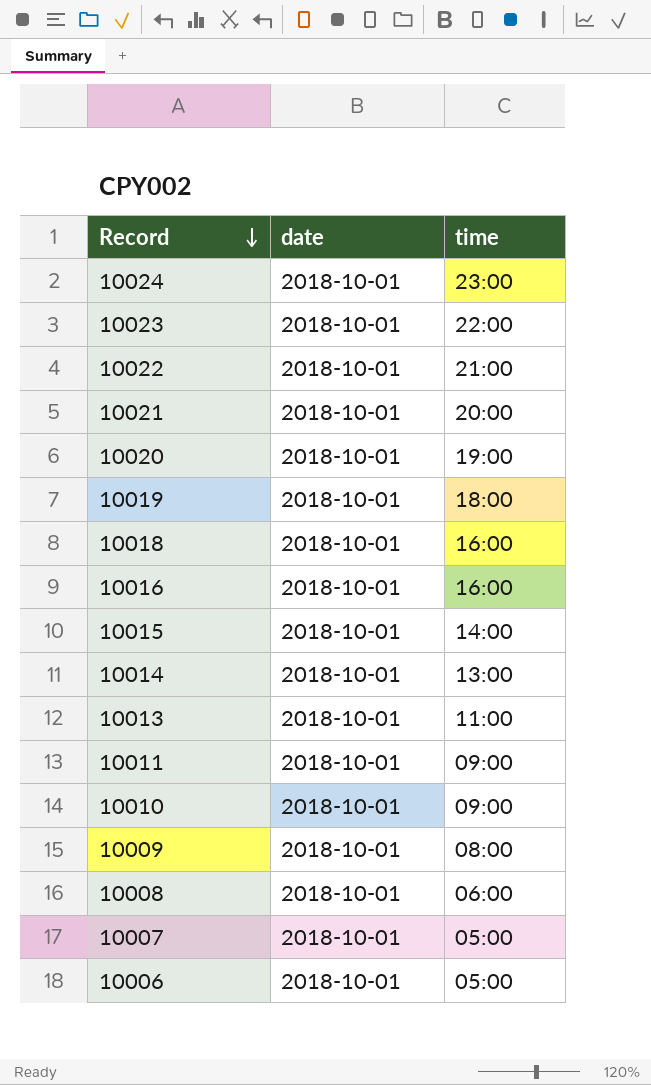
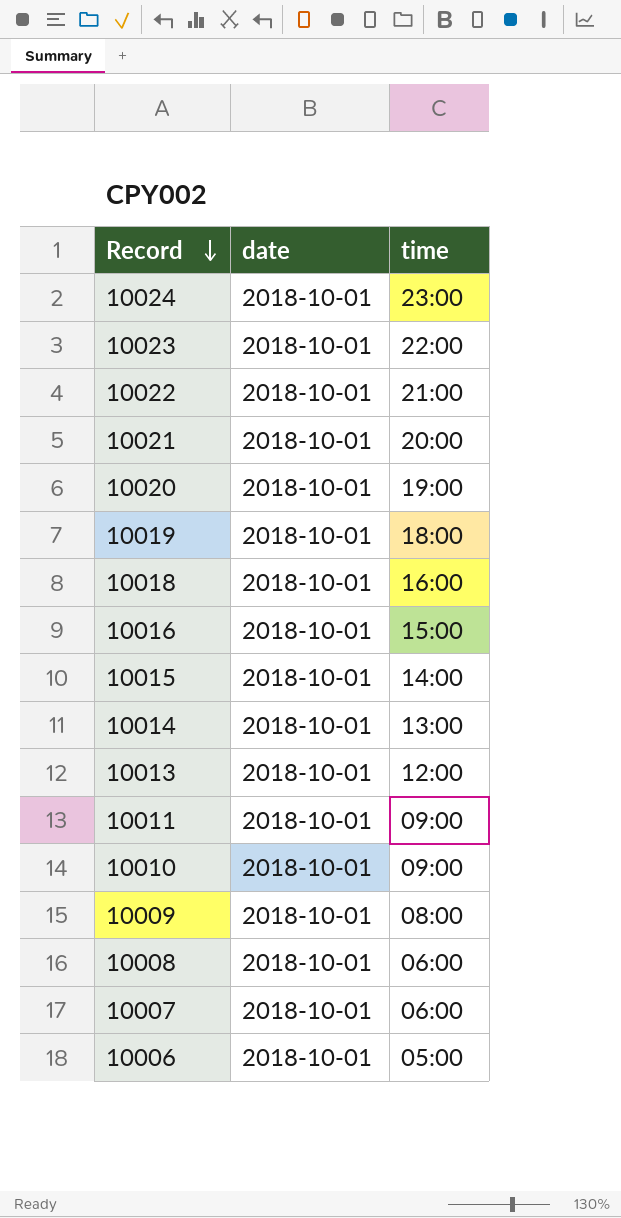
10016 | time: 16:00 -> 15:00
10013 | time: 11:00 -> 12:00
10007 | time: 05:00 -> 06:00

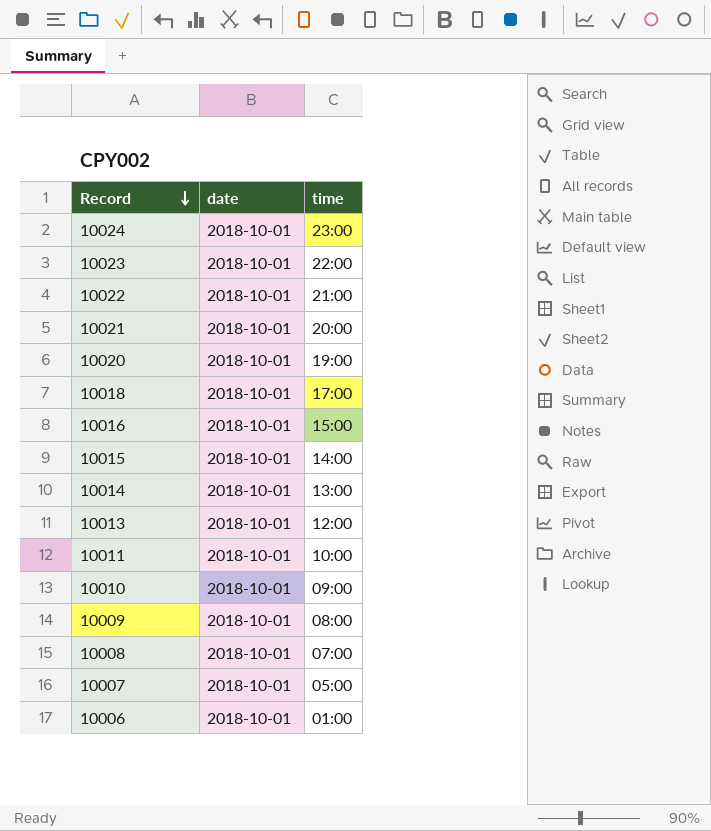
row 10019: 2018-10-01 | 18:00 -> none
10018 | time: 16:00 -> 17:00
10011 | time: 09:00 -> 10:00
10008 | time: 06:00 -> 07:00
10007 | time: 06:00 -> 05:00
10006 | time: 05:00 -> 01:00

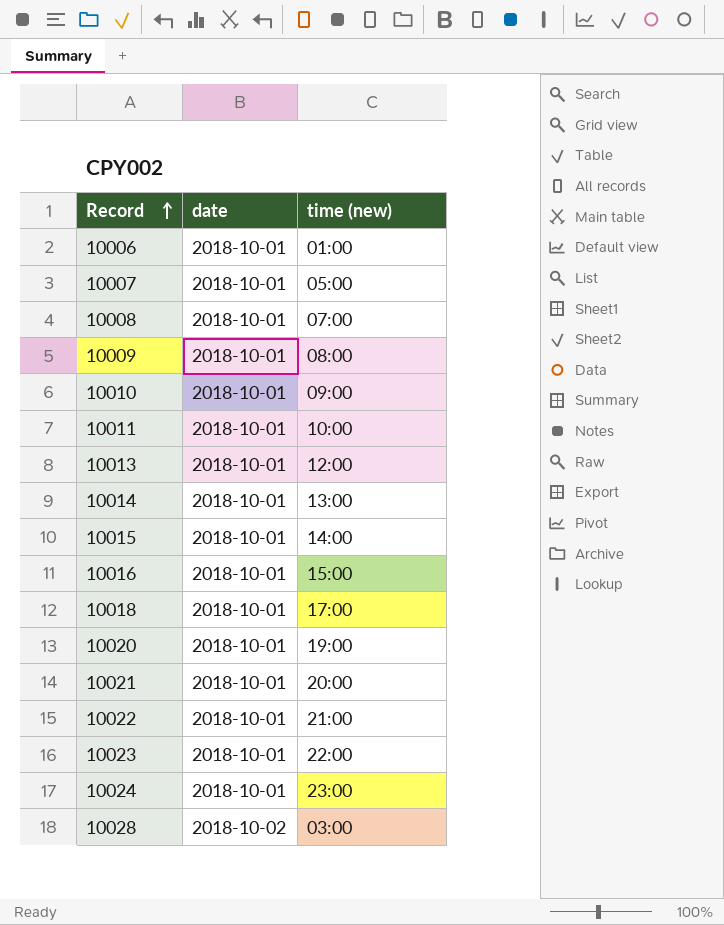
row order: Record descending -> Record ascending
column name: time -> time (new)
row 10028: none -> 2018-10-02 | 03:00

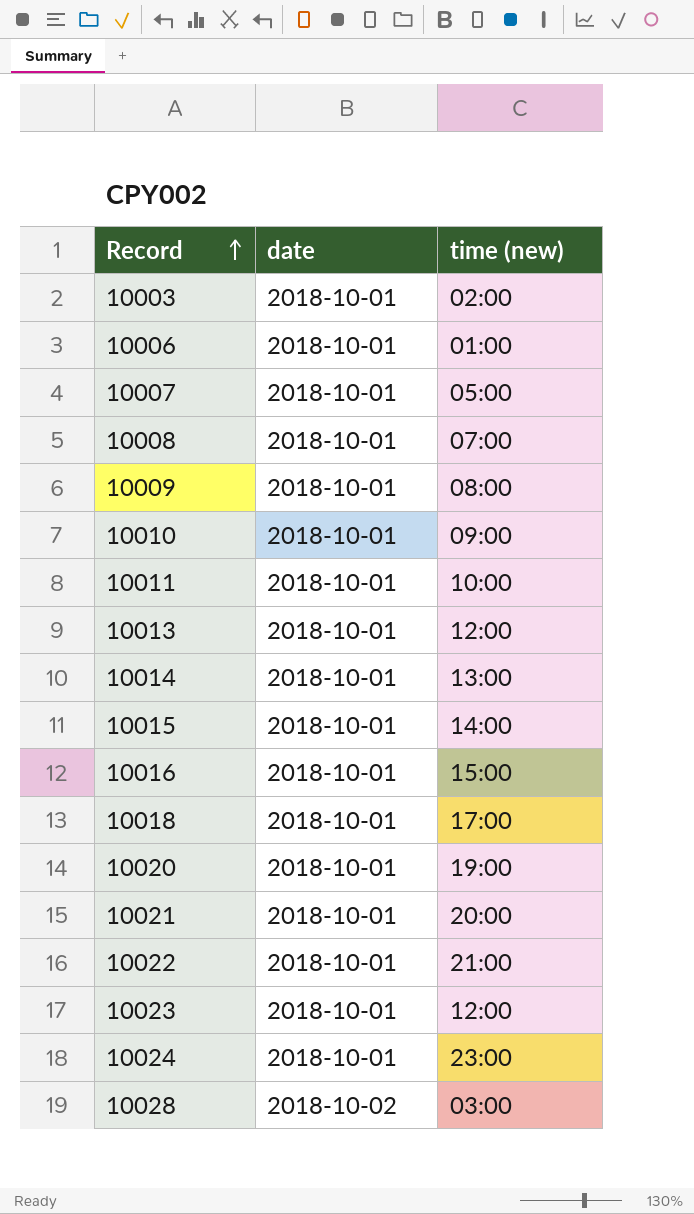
row 10003: none -> 2018-10-01 | 02:00
10023 | time (new): 22:00 -> 12:00

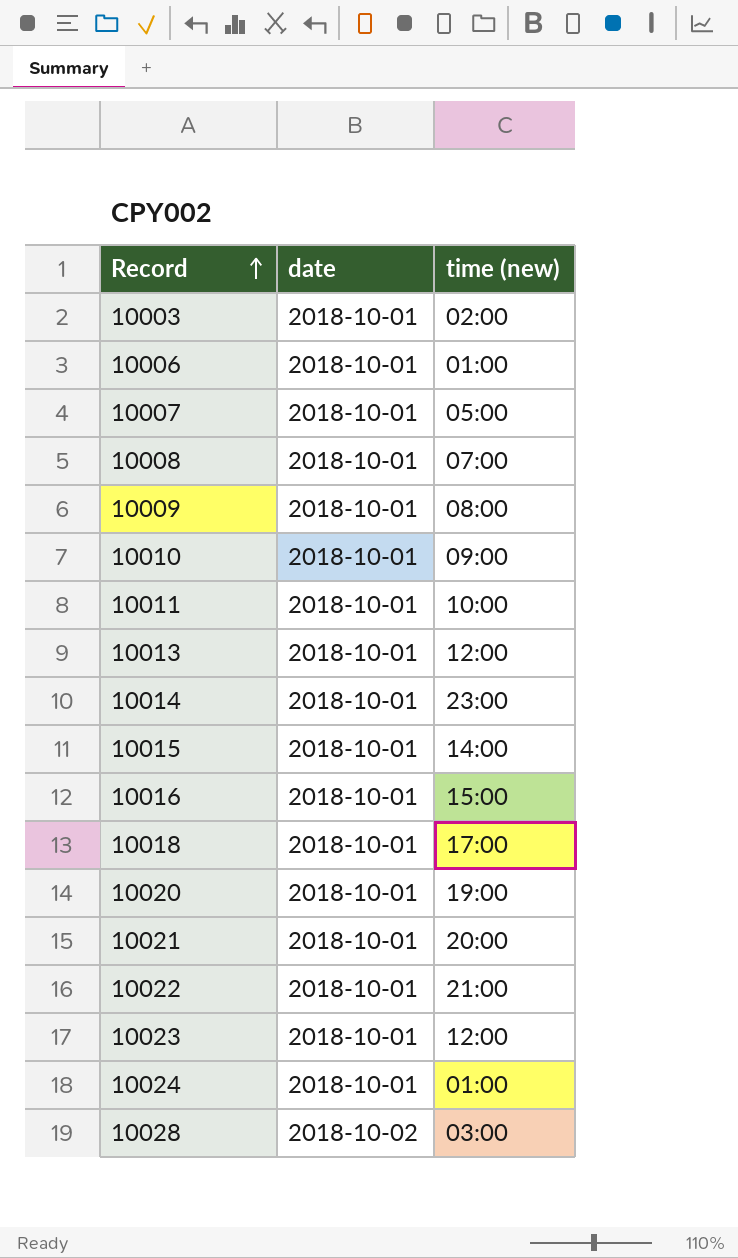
10014 | time (new): 13:00 -> 23:00
10024 | time (new): 23:00 -> 01:00

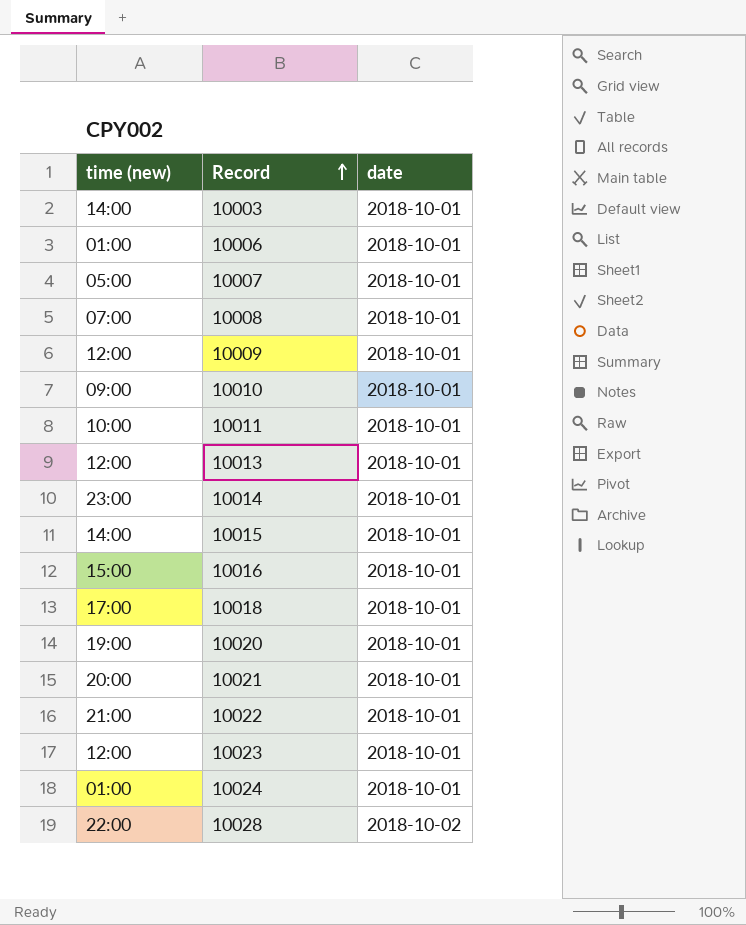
column time (new) | position: 3 -> 1
10003 | time (new): 02:00 -> 14:00
10009 | time (new): 08:00 -> 12:00
10028 | time (new): 03:00 -> 22:00

